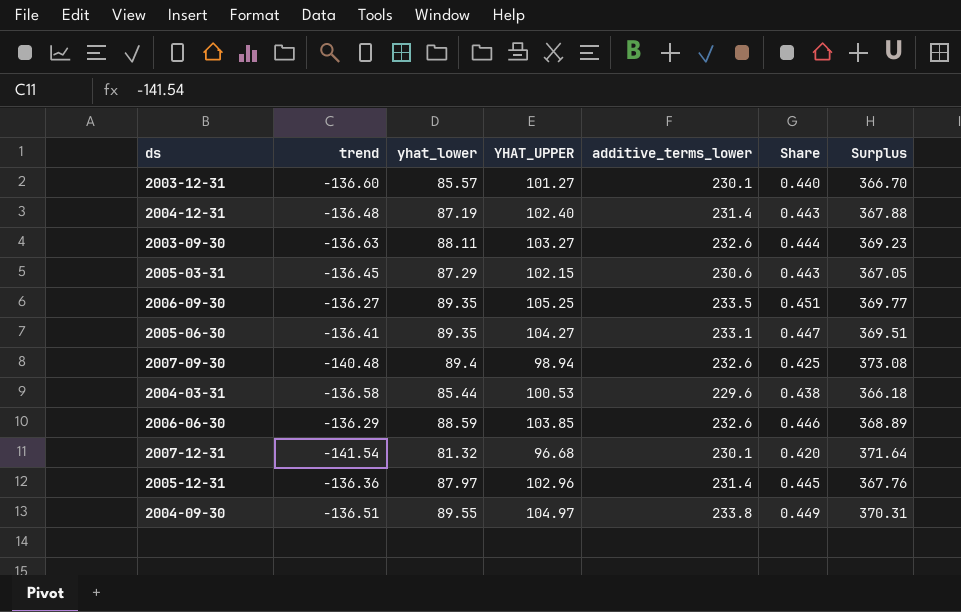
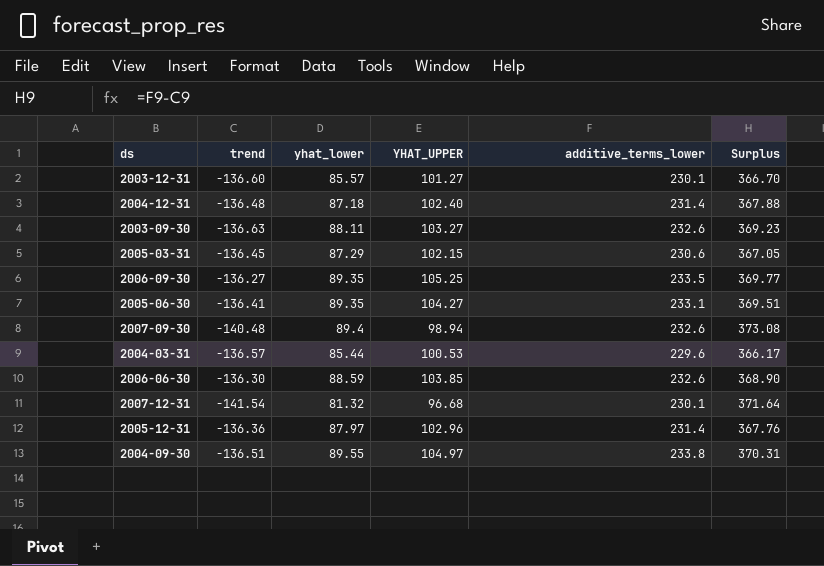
column Share | formula: [YHAT_UPPER] / [additive_terms_lower] -> none
2004-12-31 | yhat_lower: 87.19 -> 87.18
2004-03-31 | trend: -136.58 -> -136.57
2004-03-31 | Surplus: 366.18 -> 366.17
2006-06-30 | trend: -136.29 -> -136.30
2006-06-30 | Surplus: 368.89 -> 368.90

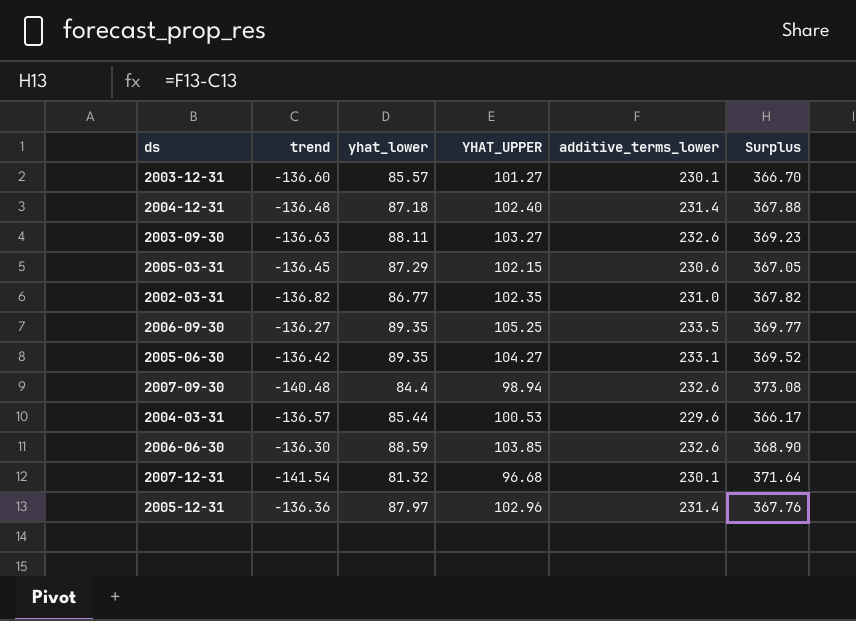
row 2004-09-30: -136.51 | 89.55 | 104.97 | 233.8 | 370.31 -> none
row 2002-03-31: none -> -136.82 | 86.77 | 102.35 | 231.0 | 367.82
2005-06-30 | trend: -136.41 -> -136.42
2005-06-30 | Surplus: 369.51 -> 369.52
2007-09-30 | yhat_lower: 89.4 -> 84.4

